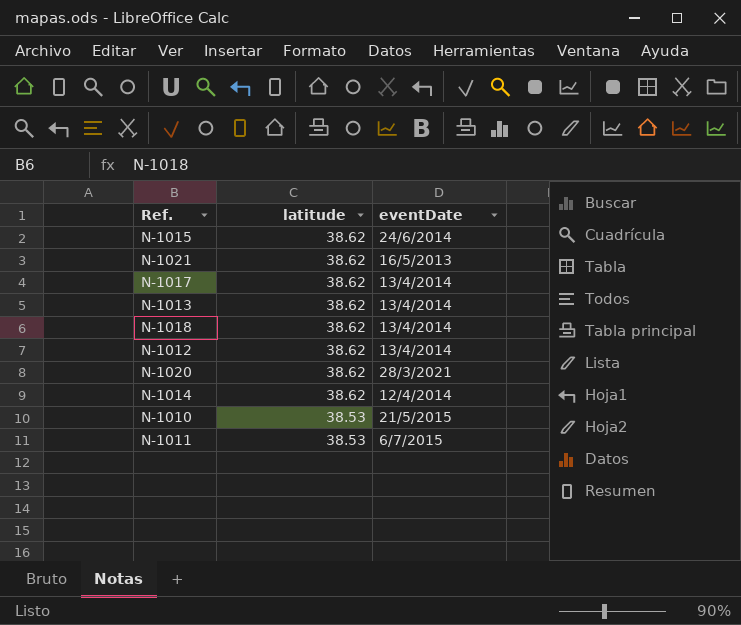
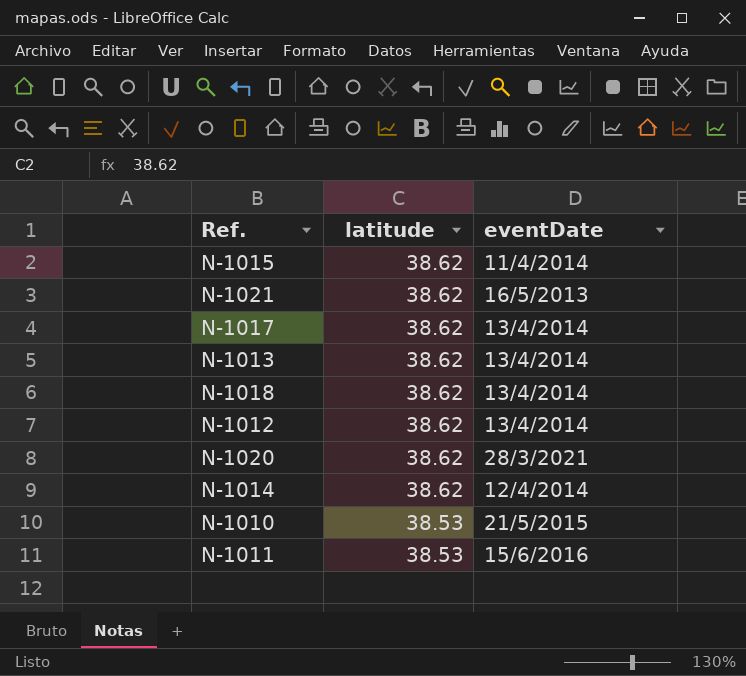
N-1015 | eventDate: 24/6/2014 -> 11/4/2014
N-1011 | eventDate: 6/7/2015 -> 15/6/2016

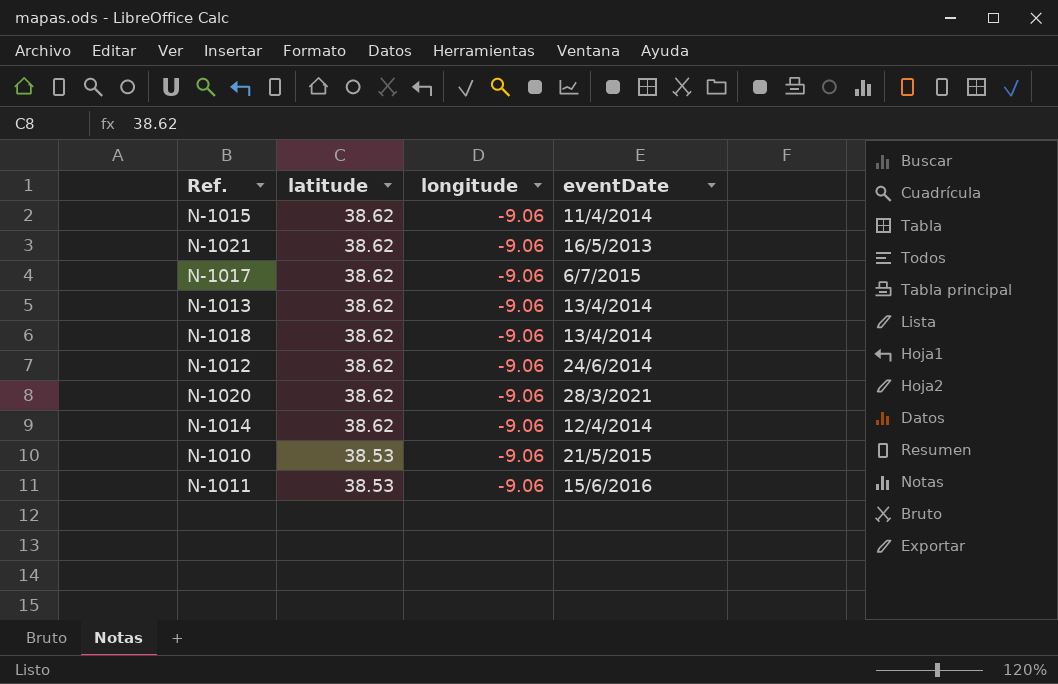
column longitude | position: none -> 3
N-1017 | eventDate: 13/4/2014 -> 6/7/2015
N-1012 | eventDate: 13/4/2014 -> 24/6/2014

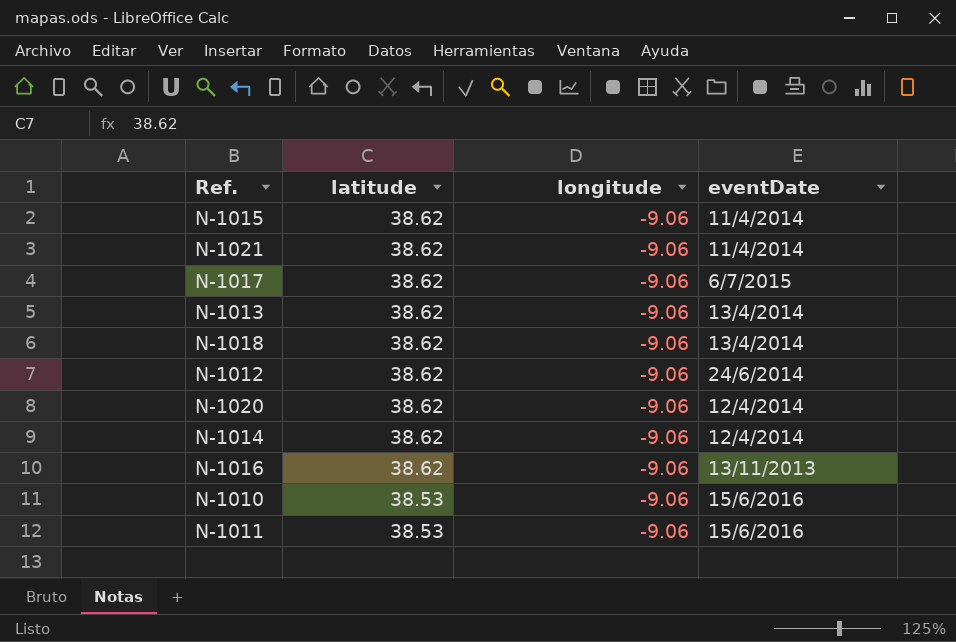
N-1021 | eventDate: 16/5/2013 -> 11/4/2014
N-1020 | eventDate: 28/3/2021 -> 12/4/2014
row N-1016: none -> 38.62 | -9.06 | 13/11/2013
N-1010 | eventDate: 21/5/2015 -> 15/6/2016

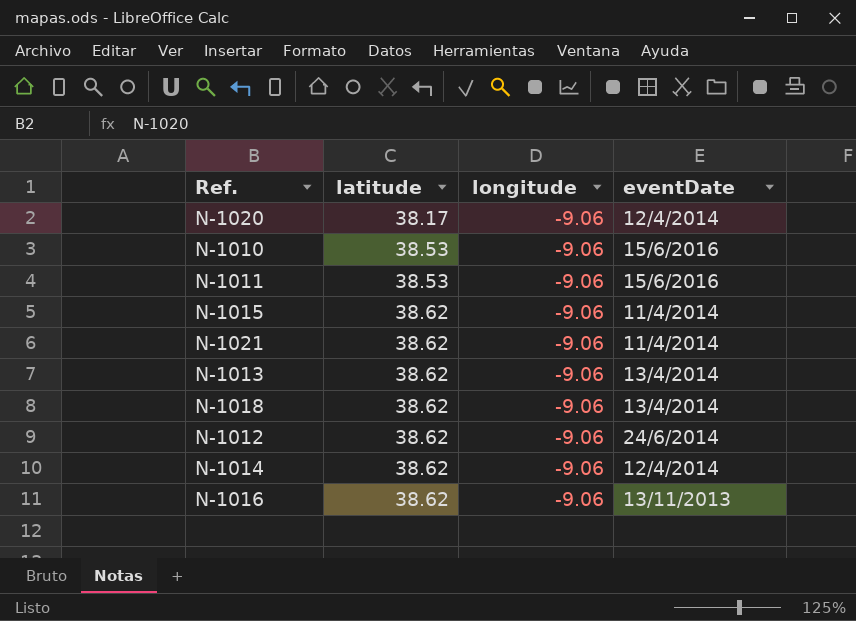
row order: latitude descending -> latitude ascending
row N-1017: 38.62 | -9.06 | 6/7/2015 -> none
N-1020 | latitude: 38.62 -> 38.17

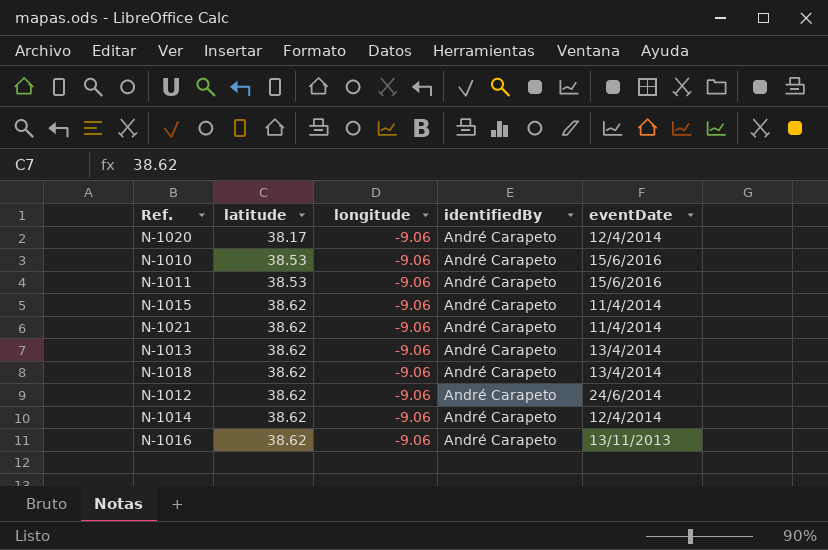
column identifiedBy | position: none -> 4

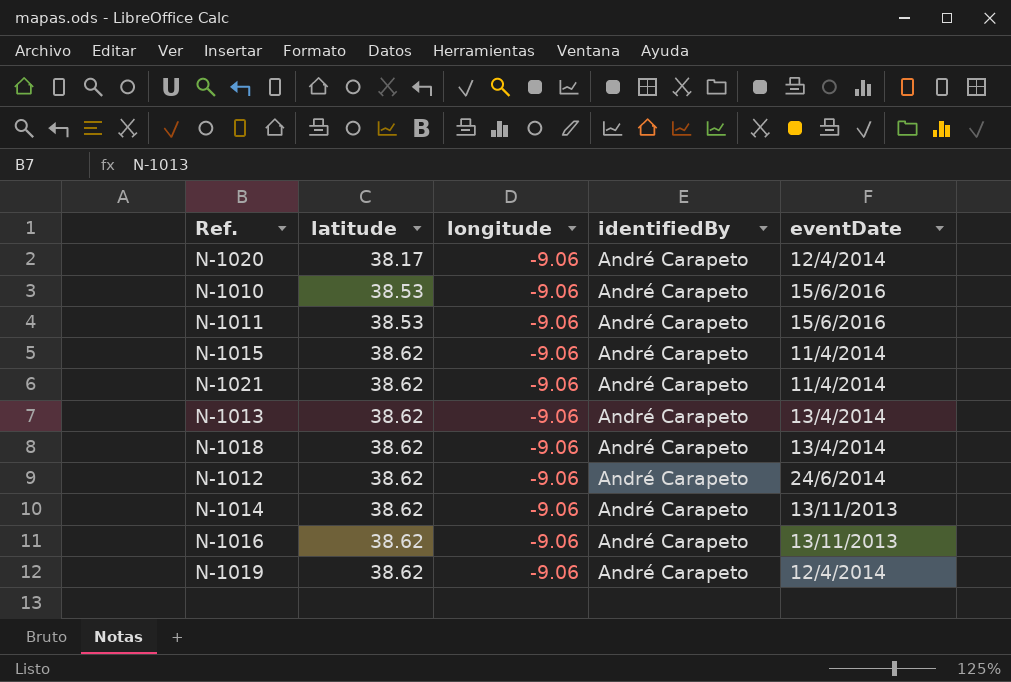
N-1014 | eventDate: 12/4/2014 -> 13/11/2013
row N-1019: none -> 38.62 | -9.06 | André Carapeto | 12/4/2014

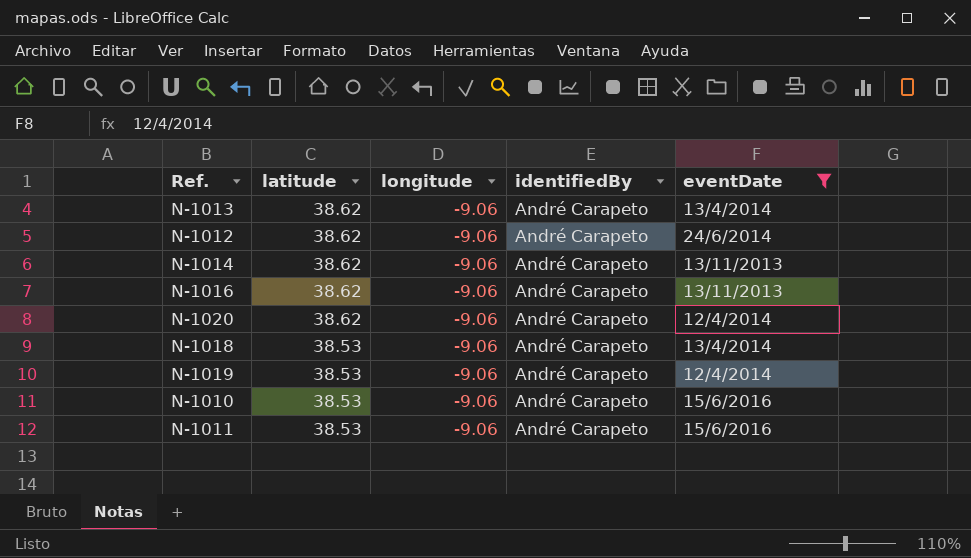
filter: none -> eventDate != 11/4/2014
row order: latitude ascending -> latitude descending
N-1020 | latitude: 38.17 -> 38.62
N-1018 | latitude: 38.62 -> 38.53
N-1019 | latitude: 38.62 -> 38.53

